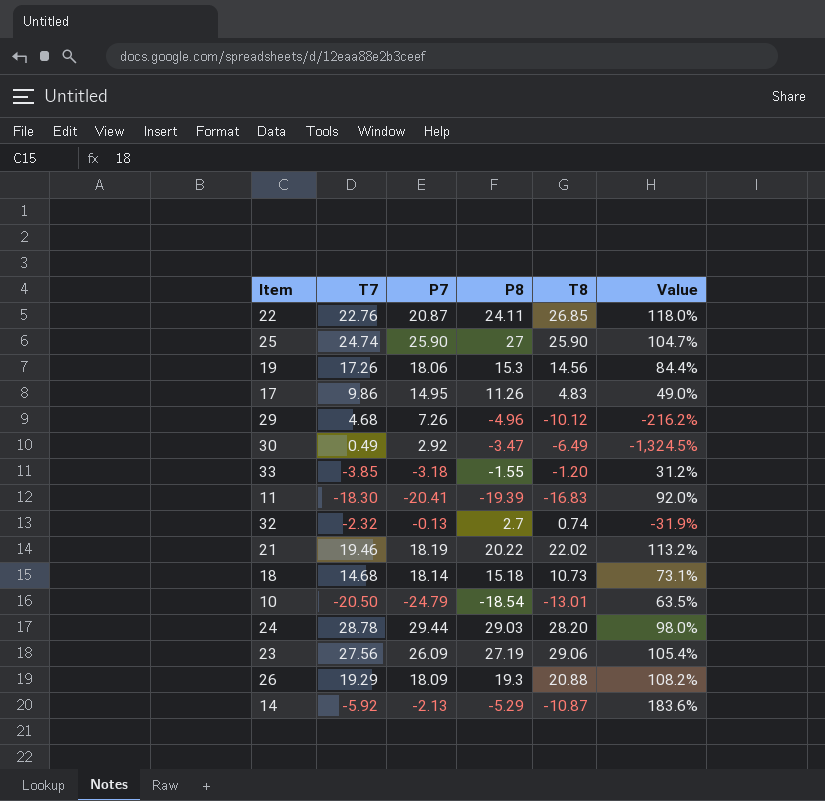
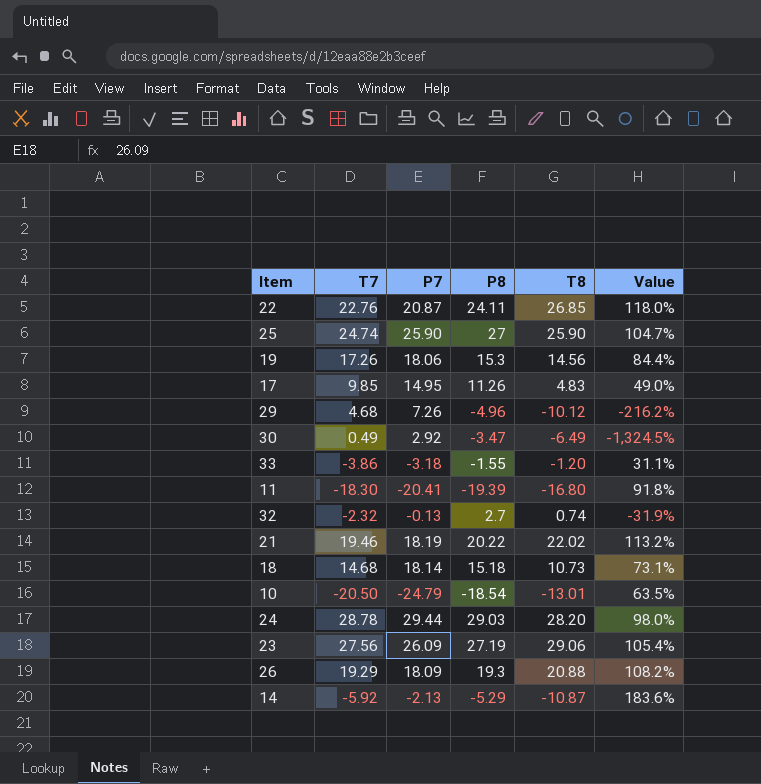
17 | T7: 9.86 -> 9.85
33 | T7: -3.85 -> -3.86
33 | Value: 31.2% -> 31.1%
11 | T8: -16.83 -> -16.80
11 | Value: 92.0% -> 91.8%

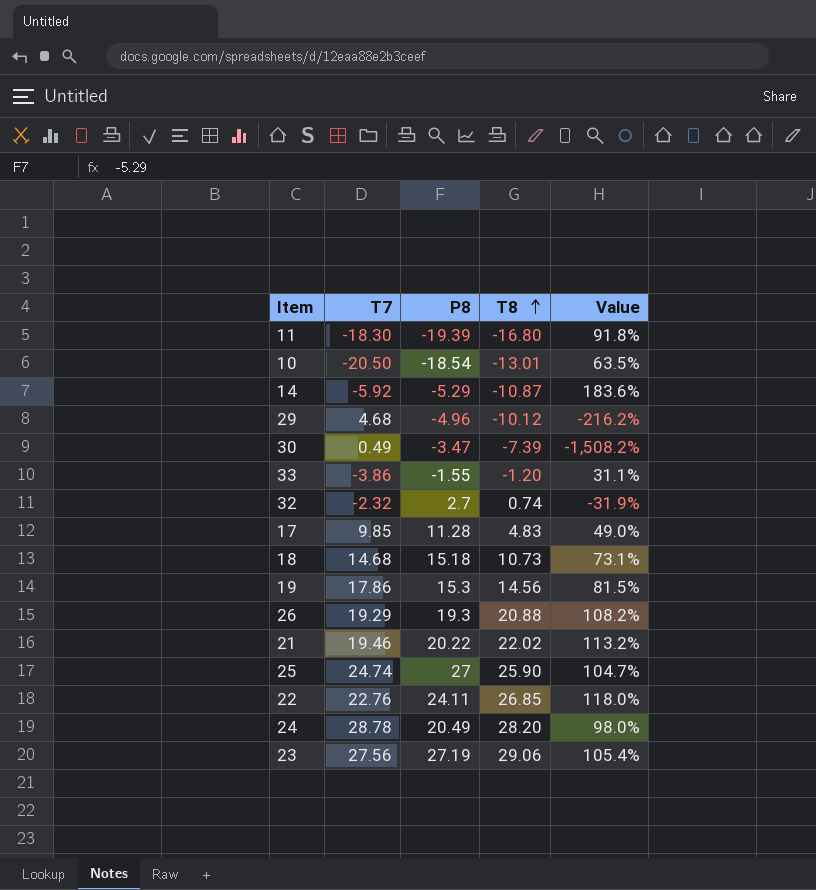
row order: none -> T8 ascending
column P7 | position: 3 -> none
30 | T8: -6.49 -> -7.39
30 | Value: -1,324.5% -> -1,508.2%
17 | P8: 11.26 -> 11.28
19 | T7: 17.26 -> 17.86
19 | Value: 84.4% -> 81.5%
24 | P8: 29.03 -> 20.49

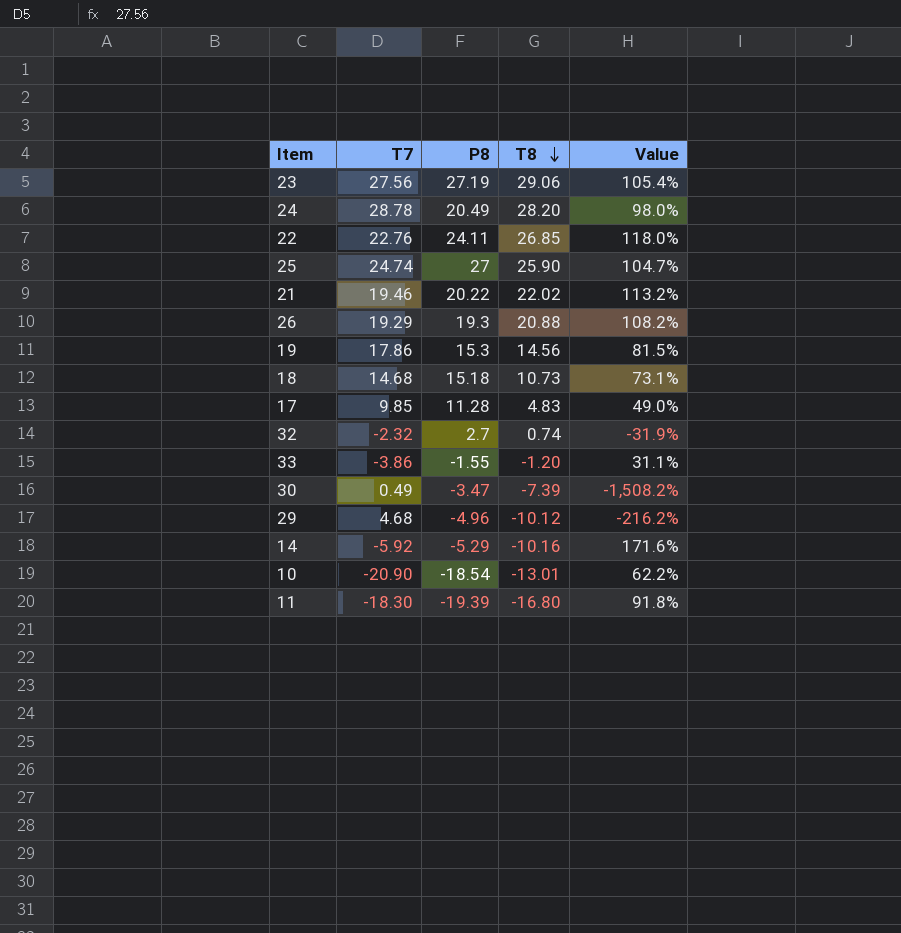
row order: T8 ascending -> T8 descending
14 | T8: -10.87 -> -10.16
14 | Value: 183.6% -> 171.6%
10 | T7: -20.50 -> -20.90
10 | Value: 63.5% -> 62.2%

